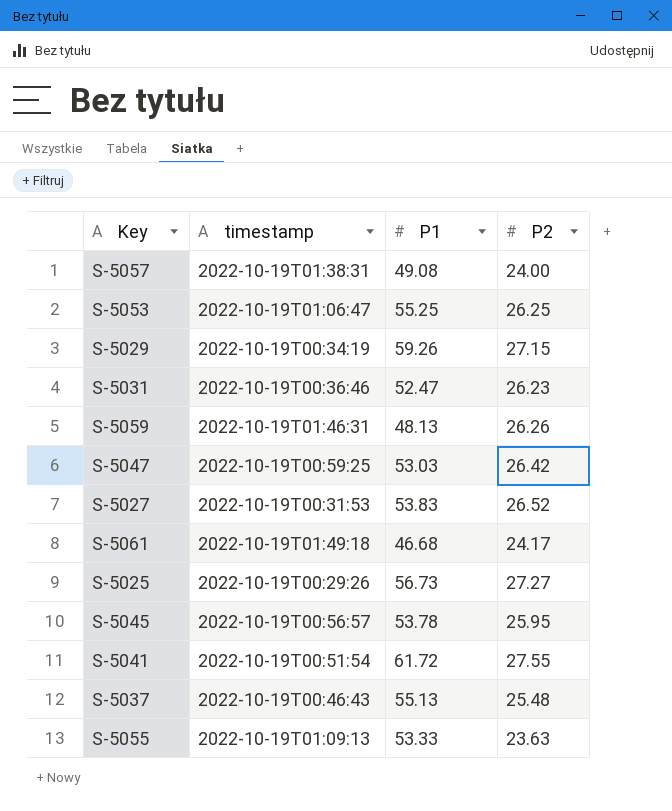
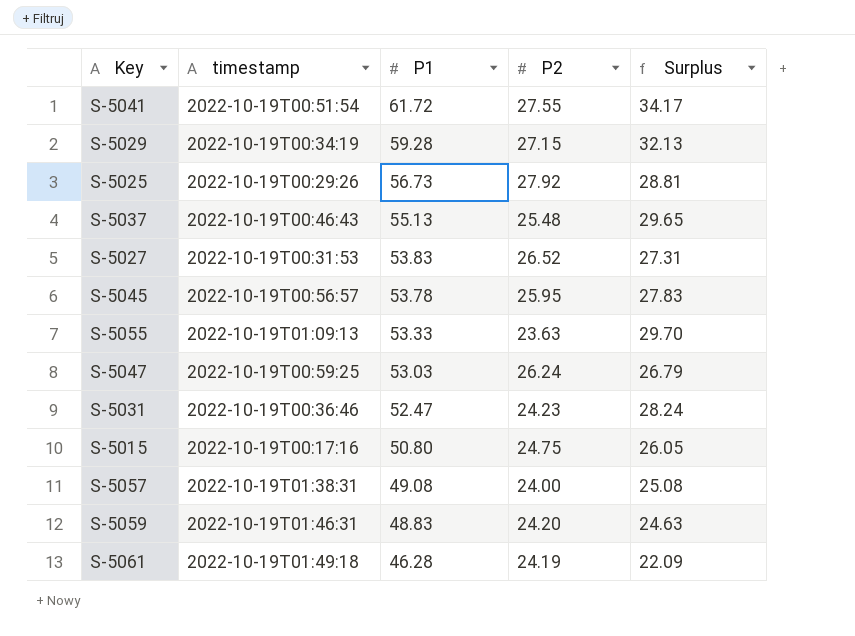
row order: none -> P1 descending
column Surplus | formula: none -> [P1] - [P2]
row S-5053: 2022-10-19T01:06:47 | 55.25 | 26.25 -> none
S-5029 | P1: 59.26 -> 59.28
S-5025 | P2: 27.27 -> 27.92
S-5047 | P2: 26.42 -> 26.24
S-5031 | P2: 26.23 -> 24.23
row S-5015: none -> 2022-10-19T00:17:16 | 50.80 | 24.75 | 26.05
S-5059 | P1: 48.13 -> 48.83
S-5059 | P2: 26.26 -> 24.20
S-5061 | P1: 46.68 -> 46.28
S-5061 | P2: 24.17 -> 24.19

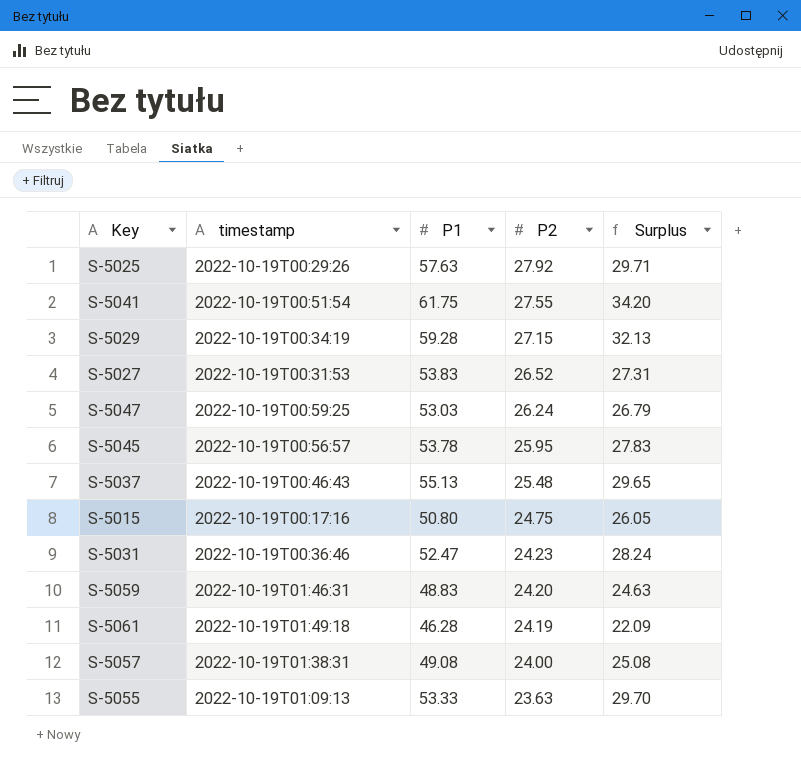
row order: P1 descending -> P2 descending
S-5025 | P1: 56.73 -> 57.63
S-5025 | Surplus: 28.81 -> 29.71
S-5041 | P1: 61.72 -> 61.75
S-5041 | Surplus: 34.17 -> 34.20

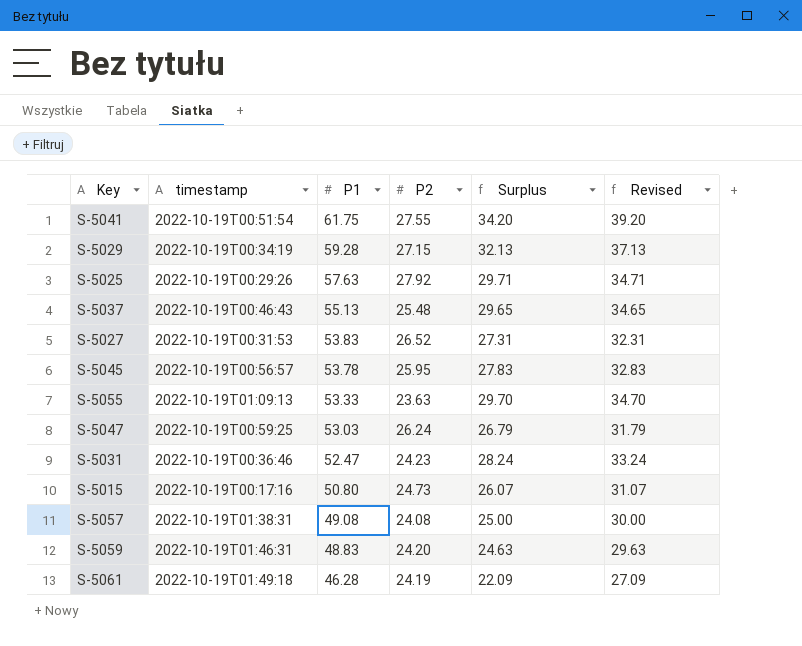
row order: P2 descending -> P1 descending
column Revised | formula: none -> [Surplus] + 5
S-5015 | P2: 24.75 -> 24.73
S-5015 | Surplus: 26.05 -> 26.07
S-5057 | P2: 24.00 -> 24.08
S-5057 | Surplus: 25.08 -> 25.00

